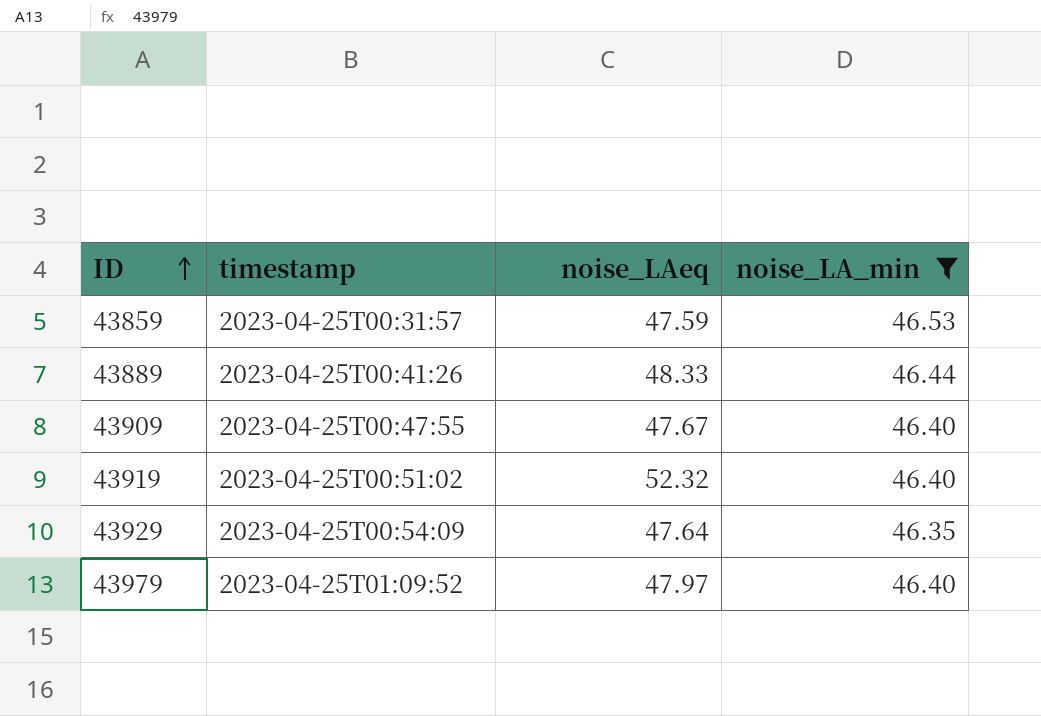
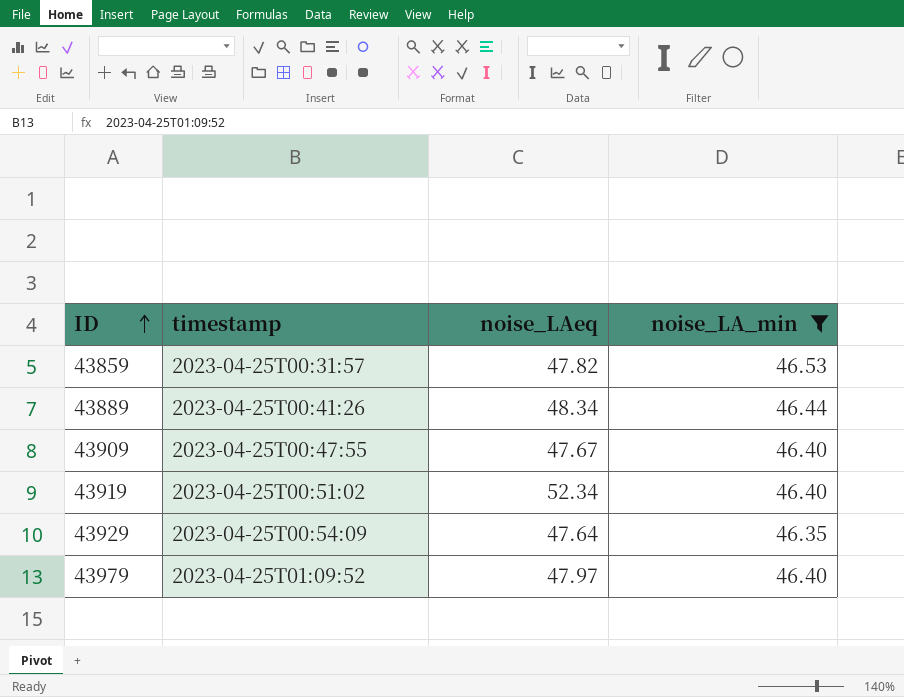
43859 | noise_LAeq: 47.59 -> 47.82
43889 | noise_LAeq: 48.33 -> 48.34
43919 | noise_LAeq: 52.32 -> 52.34

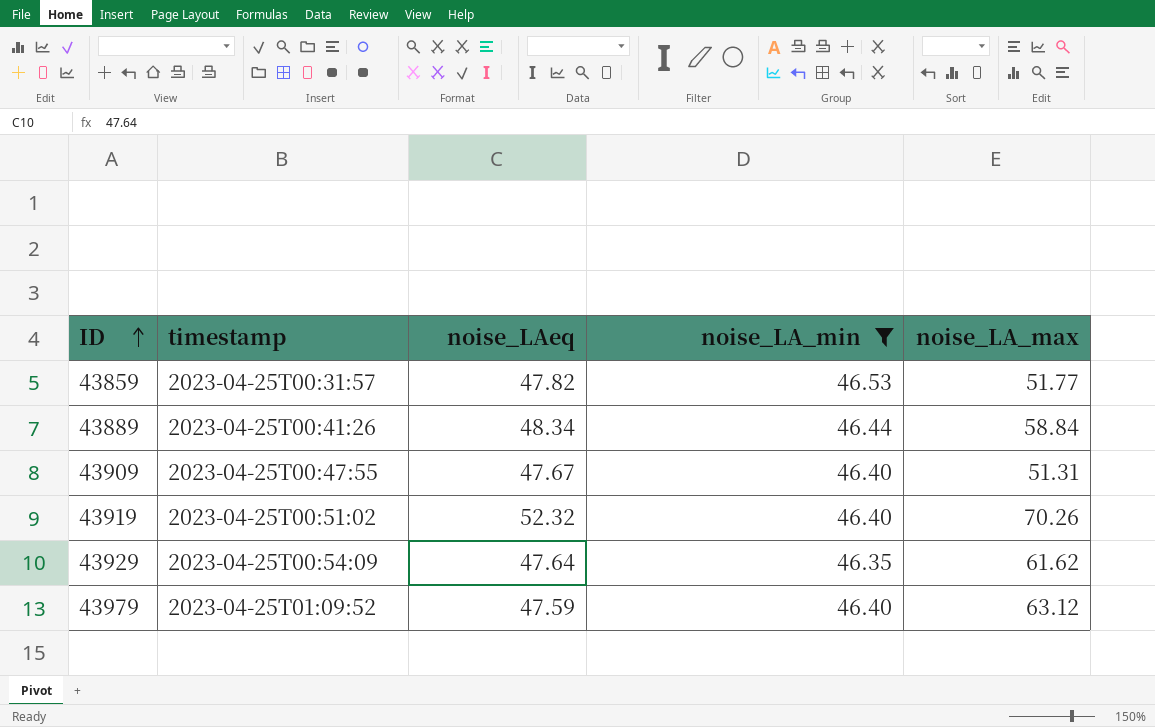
column noise_LA_max | position: none -> 5
43919 | noise_LAeq: 52.34 -> 52.32
43979 | noise_LAeq: 47.97 -> 47.59

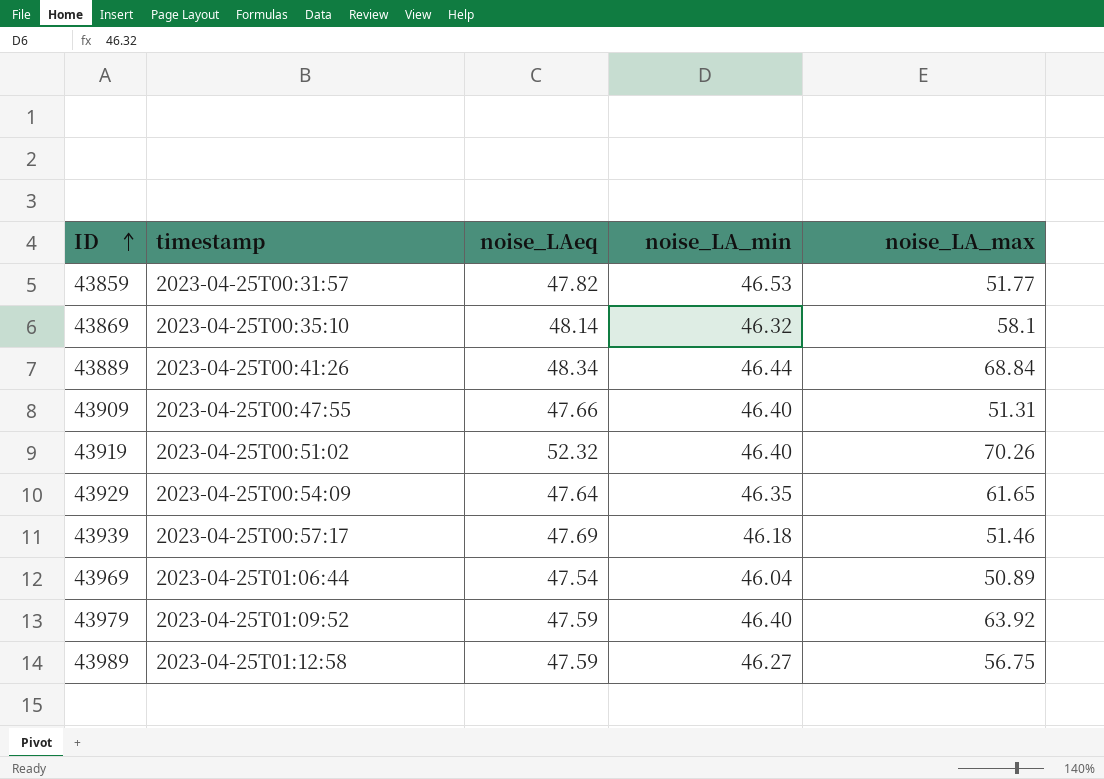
filter: noise_LA_min >= 46.35 -> none
43889 | noise_LA_max: 58.84 -> 68.84
43909 | noise_LAeq: 47.67 -> 47.66
43929 | noise_LA_max: 61.62 -> 61.65
43979 | noise_LA_max: 63.12 -> 63.92

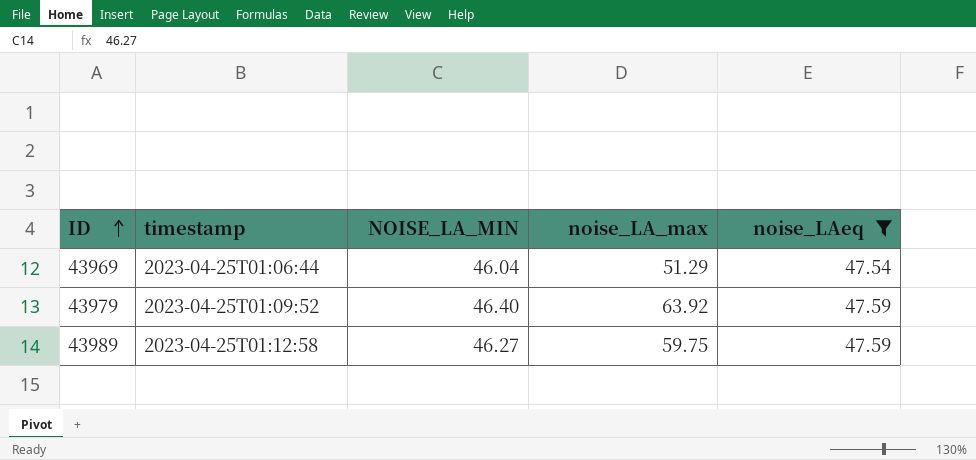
filter: none -> noise_LAeq <= 47.59
column name: noise_LA_min -> NOISE_LA_MIN
column noise_LAeq | position: 3 -> 5
43969 | noise_LA_max: 50.89 -> 51.29
43989 | noise_LA_max: 56.75 -> 59.75

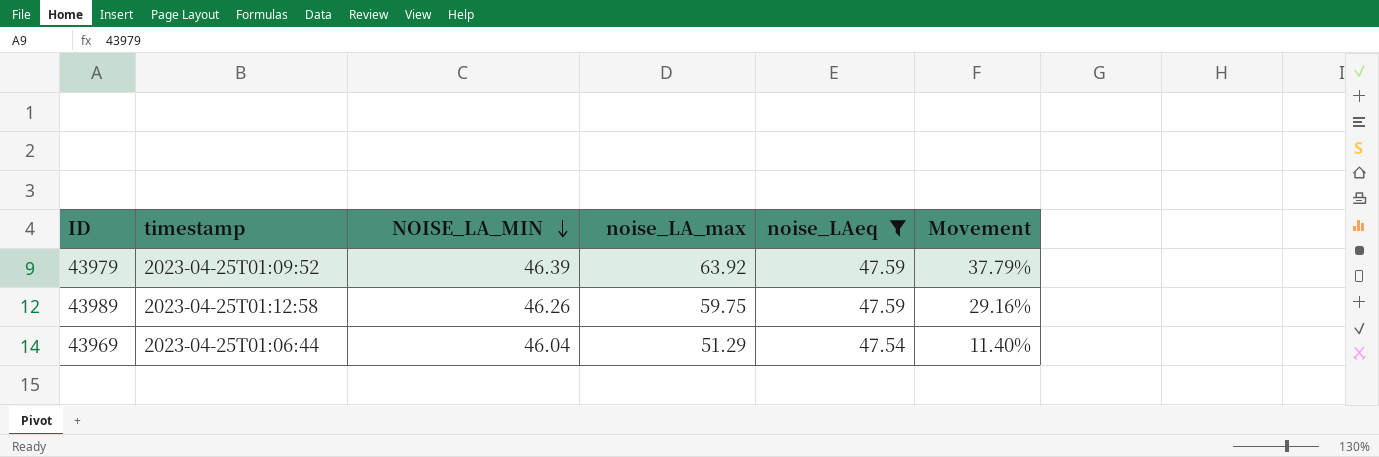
row order: ID ascending -> NOISE_LA_MIN descending
column Movement | formula: none -> ([noise_LA_max] - [NOISE_LA_MIN]) / [NOISE_LA_MIN]
43979 | NOISE_LA_MIN: 46.40 -> 46.39
43989 | NOISE_LA_MIN: 46.27 -> 46.26

